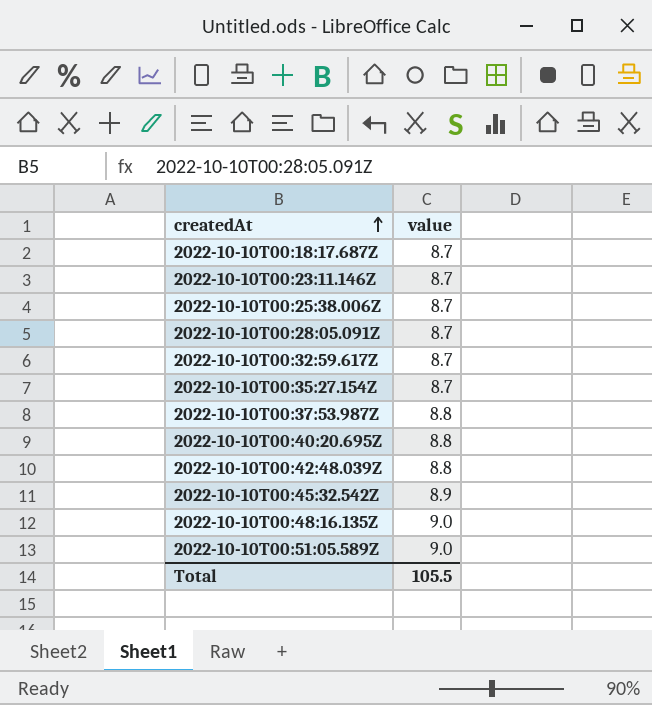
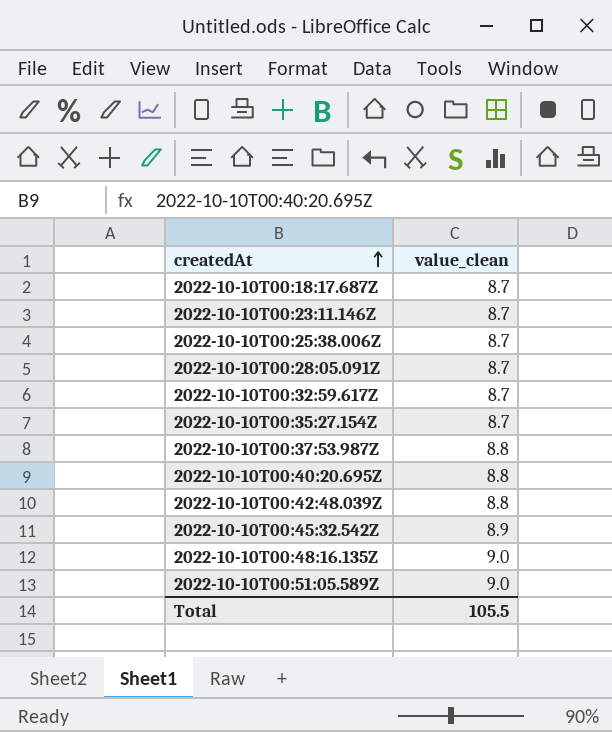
column name: value -> value_clean

